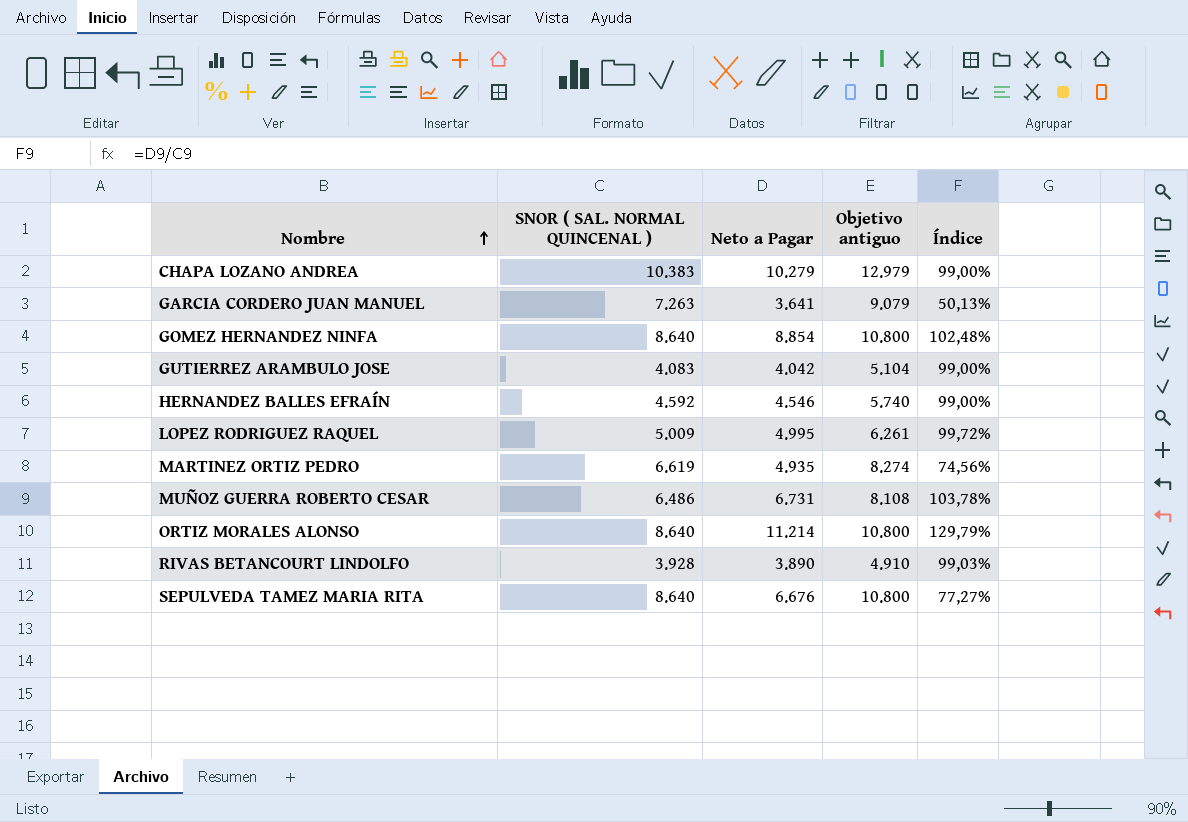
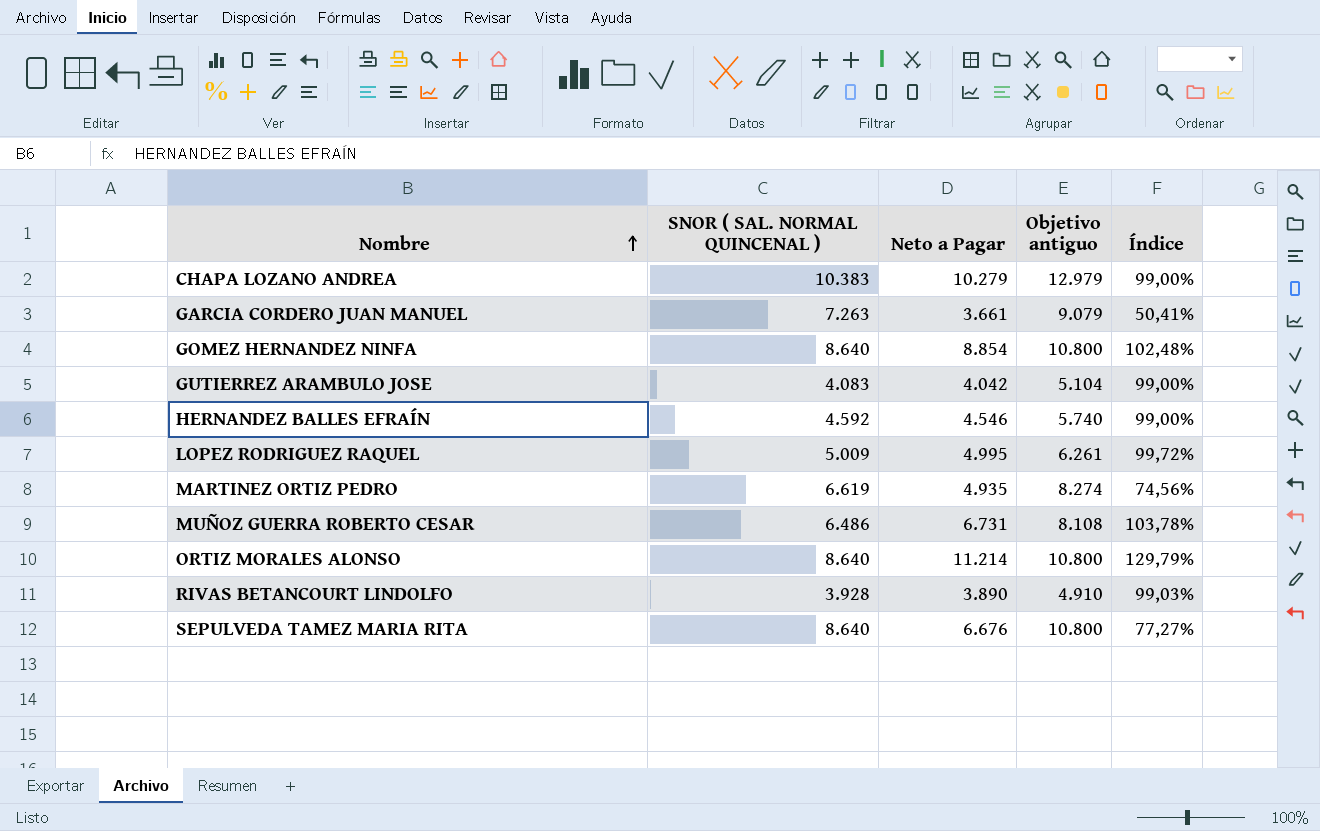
GARCIA CORDERO JUAN MANUEL | Neto a Pagar: 3.641 -> 3.661
GARCIA CORDERO JUAN MANUEL | Índice: 50,13% -> 50,41%

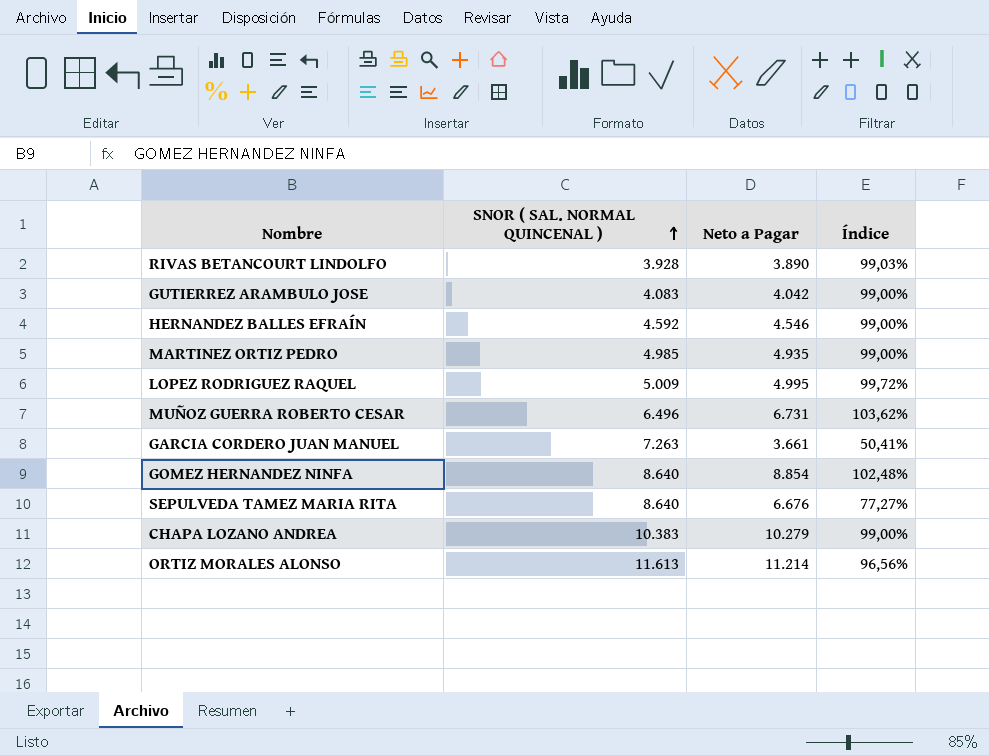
row order: Nombre ascending -> SNOR ( SAL. NORMAL QUINCENAL ) ascending
column Objetivo antiguo | formula: [SNOR ( SAL. NORMAL QUINCENAL )] * 1,25 -> none
MARTINEZ ORTIZ PEDRO | SNOR ( SAL. NORMAL QUINCENAL ): 6.619 -> 4.985
MARTINEZ ORTIZ PEDRO | Índice: 74,56% -> 99,00%
MUÑOZ GUERRA ROBERTO CESAR | SNOR ( SAL. NORMAL QUINCENAL ): 6.486 -> 6.496
MUÑOZ GUERRA ROBERTO CESAR | Índice: 103,78% -> 103,62%
ORTIZ MORALES ALONSO | SNOR ( SAL. NORMAL QUINCENAL ): 8.640 -> 11.613
ORTIZ MORALES ALONSO | Índice: 129,79% -> 96,56%

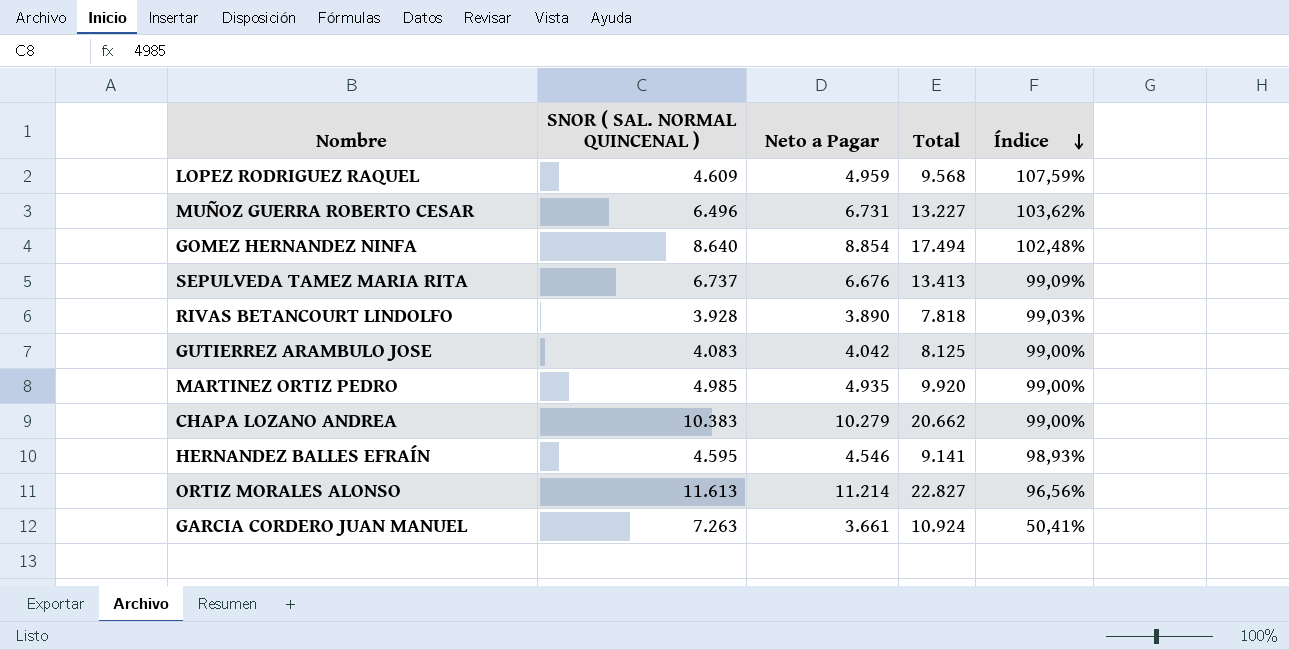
row order: SNOR ( SAL. NORMAL QUINCENAL ) ascending -> Índice descending
column Total | formula: none -> [SNOR ( SAL. NORMAL QUINCENAL )] + [Neto a Pagar]
LOPEZ RODRIGUEZ RAQUEL | SNOR ( SAL. NORMAL QUINCENAL ): 5.009 -> 4.609
LOPEZ RODRIGUEZ RAQUEL | Neto a Pagar: 4.995 -> 4.959
LOPEZ RODRIGUEZ RAQUEL | Índice: 99,72% -> 107,59%
SEPULVEDA TAMEZ MARIA RITA | SNOR ( SAL. NORMAL QUINCENAL ): 8.640 -> 6.737
SEPULVEDA TAMEZ MARIA RITA | Índice: 77,27% -> 99,09%
HERNANDEZ BALLES EFRAÍN | SNOR ( SAL. NORMAL QUINCENAL ): 4.592 -> 4.595
HERNANDEZ BALLES EFRAÍN | Índice: 99,00% -> 98,93%

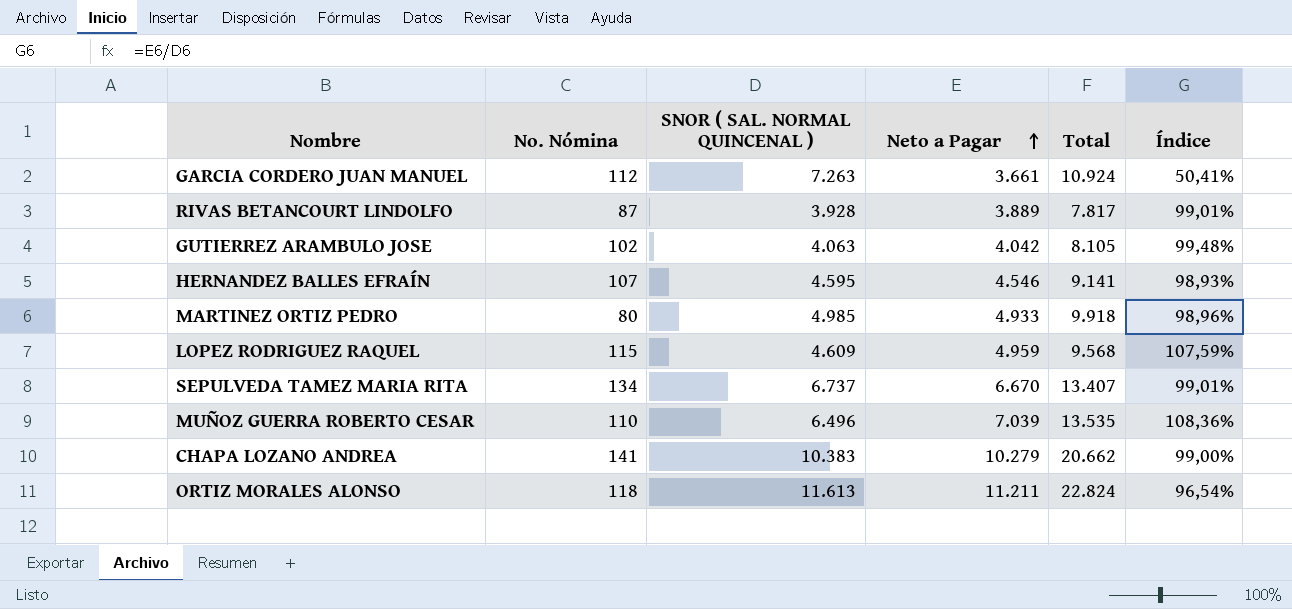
row order: Índice descending -> Neto a Pagar ascending
column No. Nómina | position: none -> 2
row GOMEZ HERNANDEZ NINFA: 8.640 | 8.854 | 17.494 | 102,48% -> none
RIVAS BETANCOURT LINDOLFO | Neto a Pagar: 3.890 -> 3.889
RIVAS BETANCOURT LINDOLFO | Total: 7.818 -> 7.817
RIVAS BETANCOURT LINDOLFO | Índice: 99,03% -> 99,01%
GUTIERREZ ARAMBULO JOSE | SNOR ( SAL. NORMAL QUINCENAL ): 4.083 -> 4.063
GUTIERREZ ARAMBULO JOSE | Total: 8.125 -> 8.105
GUTIERREZ ARAMBULO JOSE | Índice: 99,00% -> 99,48%
MARTINEZ ORTIZ PEDRO | Neto a Pagar: 4.935 -> 4.933
MARTINEZ ORTIZ PEDRO | Total: 9.920 -> 9.918
MARTINEZ ORTIZ PEDRO | Índice: 99,00% -> 98,96%
SEPULVEDA TAMEZ MARIA RITA | Neto a Pagar: 6.676 -> 6.670
SEPULVEDA TAMEZ MARIA RITA | Total: 13.413 -> 13.407
SEPULVEDA TAMEZ MARIA RITA | Índice: 99,09% -> 99,01%
MUÑOZ GUERRA ROBERTO CESAR | Neto a Pagar: 6.731 -> 7.039
MUÑOZ GUERRA ROBERTO CESAR | Total: 13.227 -> 13.535
MUÑOZ GUERRA ROBERTO CESAR | Índice: 103,62% -> 108,36%
ORTIZ MORALES ALONSO | Neto a Pagar: 11.214 -> 11.211
ORTIZ MORALES ALONSO | Total: 22.827 -> 22.824
ORTIZ MORALES ALONSO | Índice: 96,56% -> 96,54%

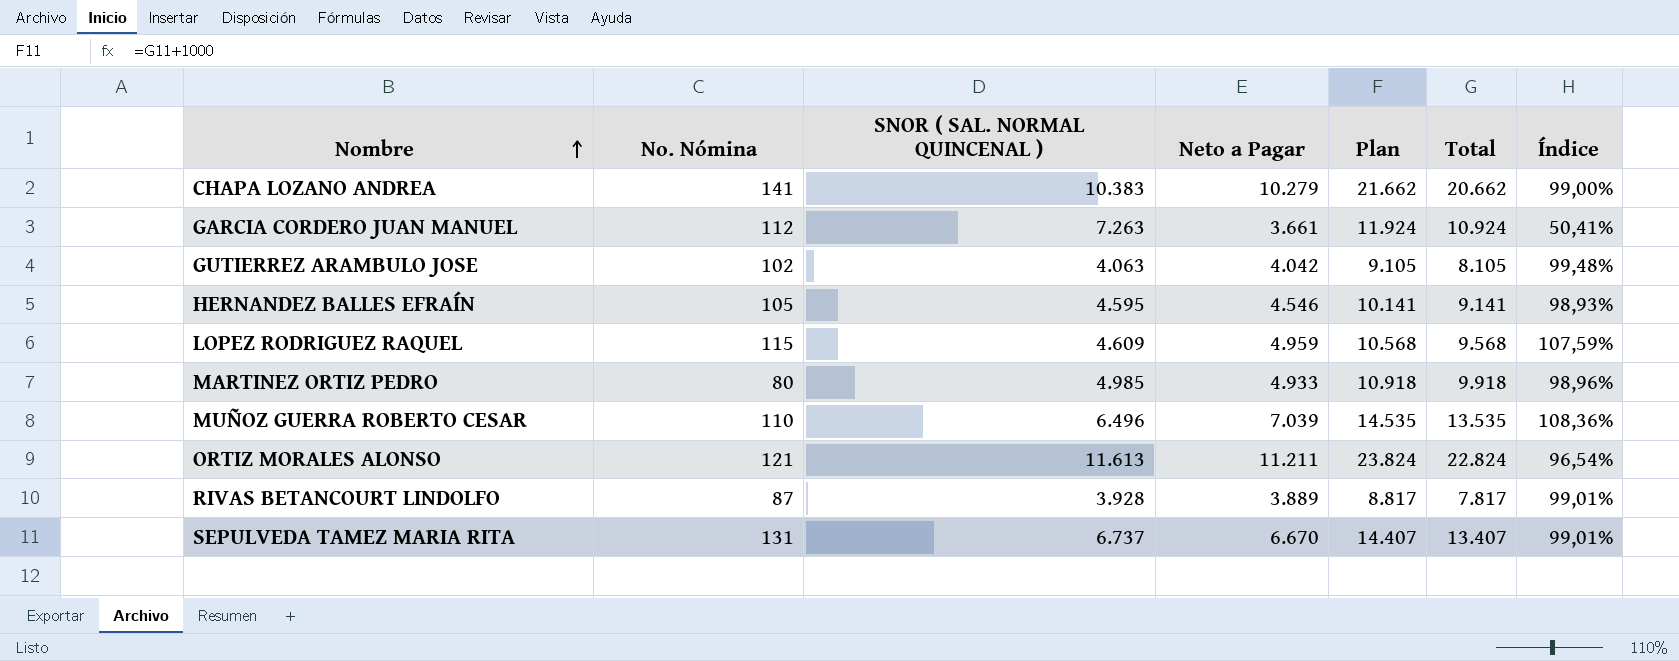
row order: Neto a Pagar ascending -> Nombre ascending
column Plan | formula: none -> [Total] + 1000
HERNANDEZ BALLES EFRAÍN | No. Nómina: 107 -> 105
ORTIZ MORALES ALONSO | No. Nómina: 118 -> 121
SEPULVEDA TAMEZ MARIA RITA | No. Nómina: 134 -> 131

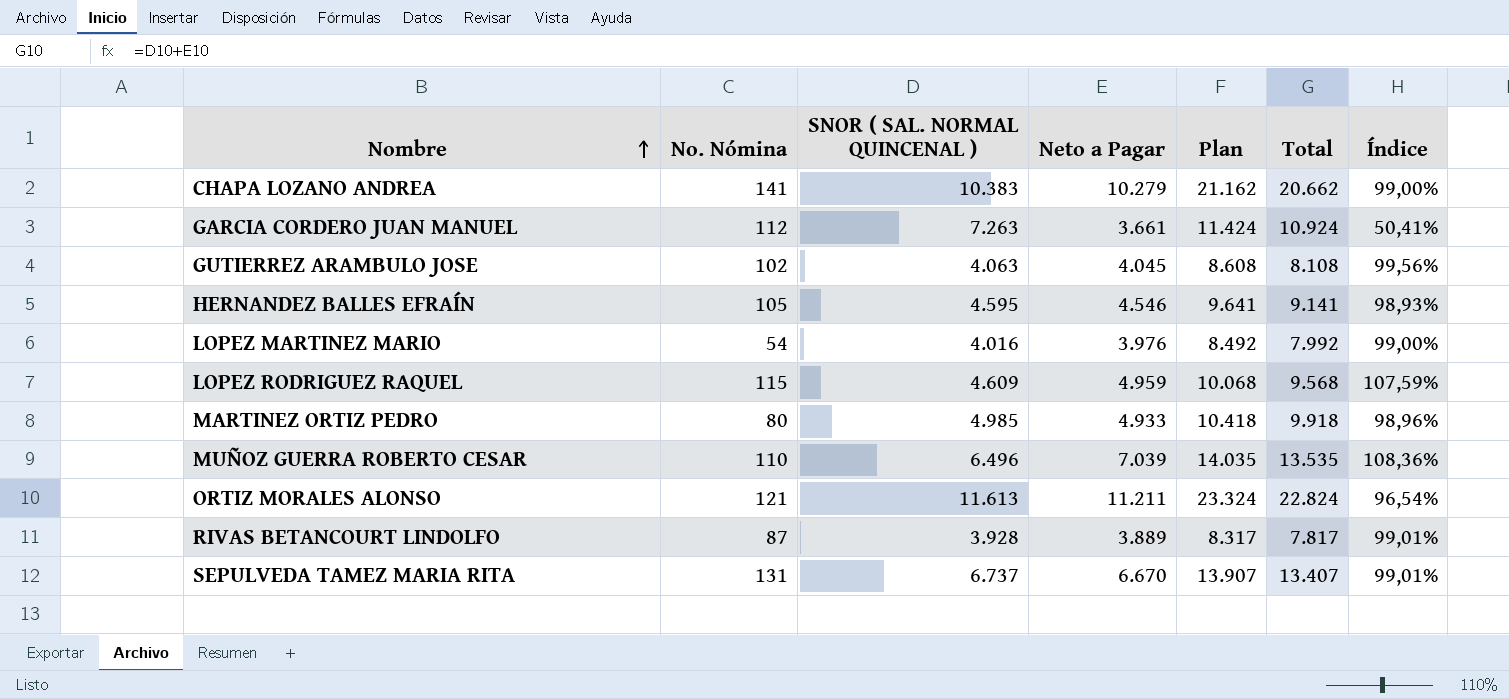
column Plan | formula: [Total] + 1000 -> [Total] + 500
GUTIERREZ ARAMBULO JOSE | Neto a Pagar: 4.042 -> 4.045
GUTIERREZ ARAMBULO JOSE | Total: 8.105 -> 8.108
GUTIERREZ ARAMBULO JOSE | Índice: 99,48% -> 99,56%
row LOPEZ MARTINEZ MARIO: none -> 54 | 4.016 | 3.976 | 8.492 | 7.992 | 99,00%

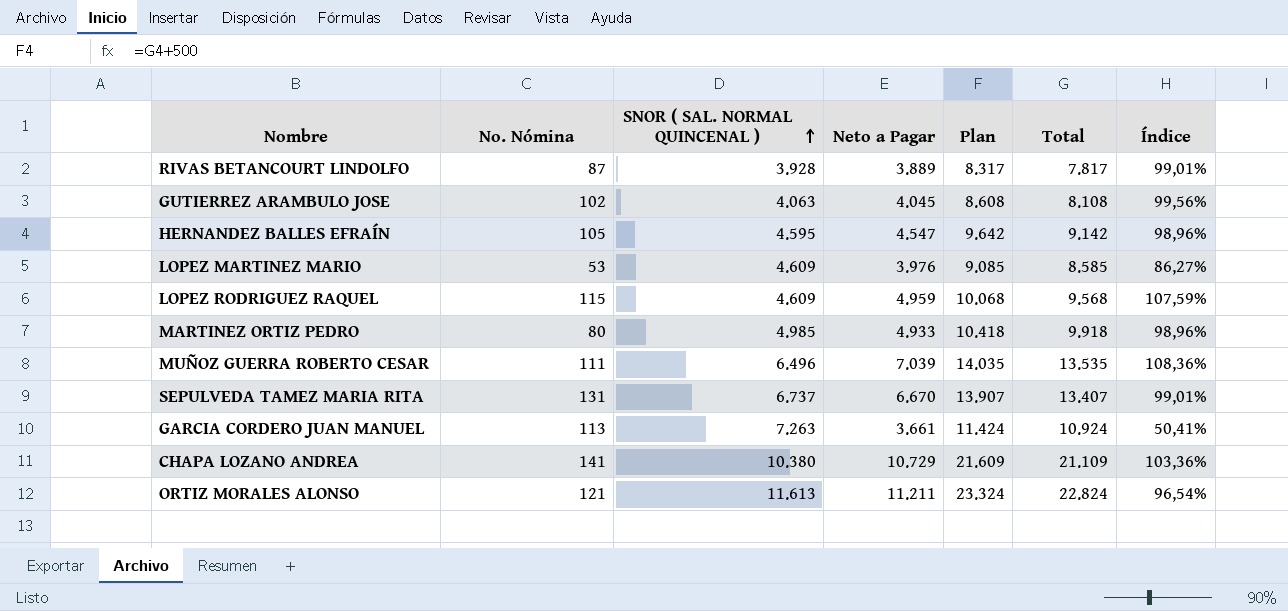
row order: Nombre ascending -> SNOR ( SAL. NORMAL QUINCENAL ) ascending
HERNANDEZ BALLES EFRAÍN | Neto a Pagar: 4.546 -> 4.547
HERNANDEZ BALLES EFRAÍN | Plan: 9.641 -> 9.642
HERNANDEZ BALLES EFRAÍN | Total: 9.141 -> 9.142
HERNANDEZ BALLES EFRAÍN | Índice: 98,93% -> 98,96%
LOPEZ MARTINEZ MARIO | No. Nómina: 54 -> 53
LOPEZ MARTINEZ MARIO | SNOR ( SAL. NORMAL QUINCENAL ): 4.016 -> 4.609
LOPEZ MARTINEZ MARIO | Plan: 8.492 -> 9.085
LOPEZ MARTINEZ MARIO | Total: 7.992 -> 8.585
LOPEZ MARTINEZ MARIO | Índice: 99,00% -> 86,27%
MUÑOZ GUERRA ROBERTO CESAR | No. Nómina: 110 -> 111
GARCIA CORDERO JUAN MANUEL | No. Nómina: 112 -> 113
CHAPA LOZANO ANDREA | SNOR ( SAL. NORMAL QUINCENAL ): 10.383 -> 10.380
CHAPA LOZANO ANDREA | Neto a Pagar: 10.279 -> 10.729
CHAPA LOZANO ANDREA | Plan: 21.162 -> 21.609
CHAPA LOZANO ANDREA | Total: 20.662 -> 21.109
CHAPA LOZANO ANDREA | Índice: 99,00% -> 103,36%

